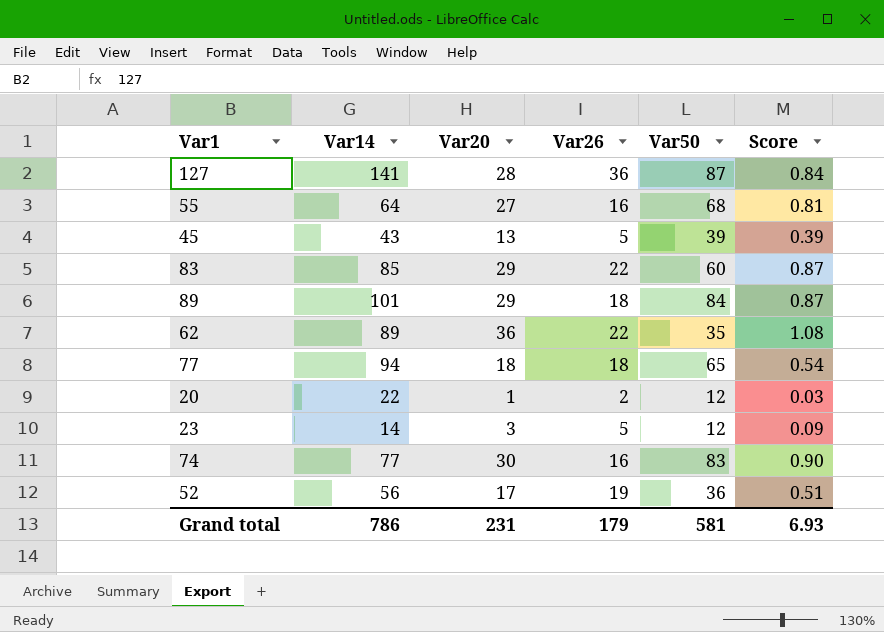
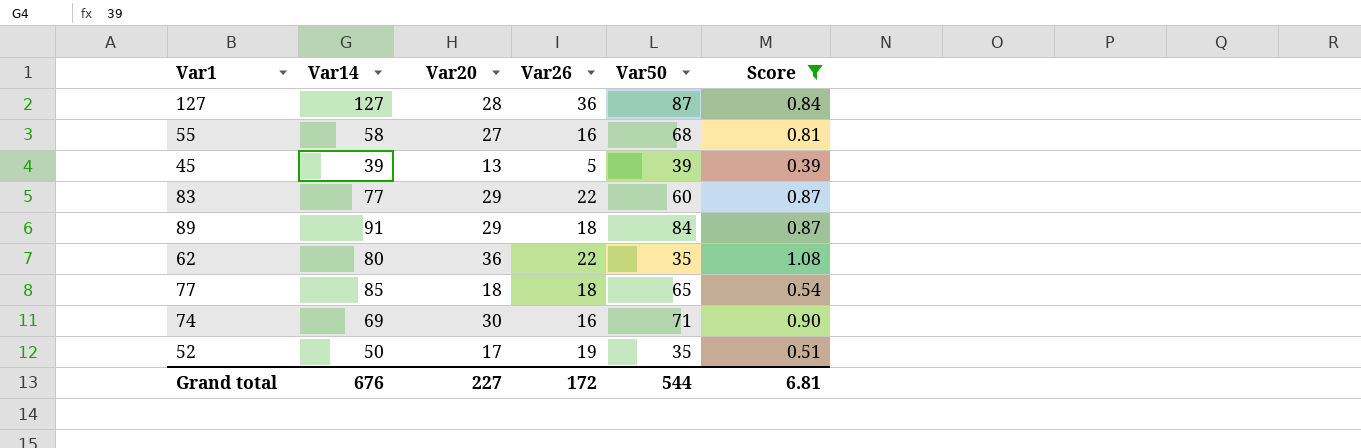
filter: none -> Score >= 0.39
127 | Var14: 141 -> 127
55 | Var14: 64 -> 58
45 | Var14: 43 -> 39
83 | Var14: 85 -> 77
89 | Var14: 101 -> 91
62 | Var14: 89 -> 80
77 | Var14: 94 -> 85
74 | Var14: 77 -> 69
74 | Var50: 83 -> 71
52 | Var14: 56 -> 50
52 | Var50: 36 -> 35
Grand total | Var14: 786 -> 676
Grand total | Var20: 231 -> 227
Grand total | Var26: 179 -> 172
Grand total | Var50: 581 -> 544
Grand total | Score: 6.93 -> 6.81

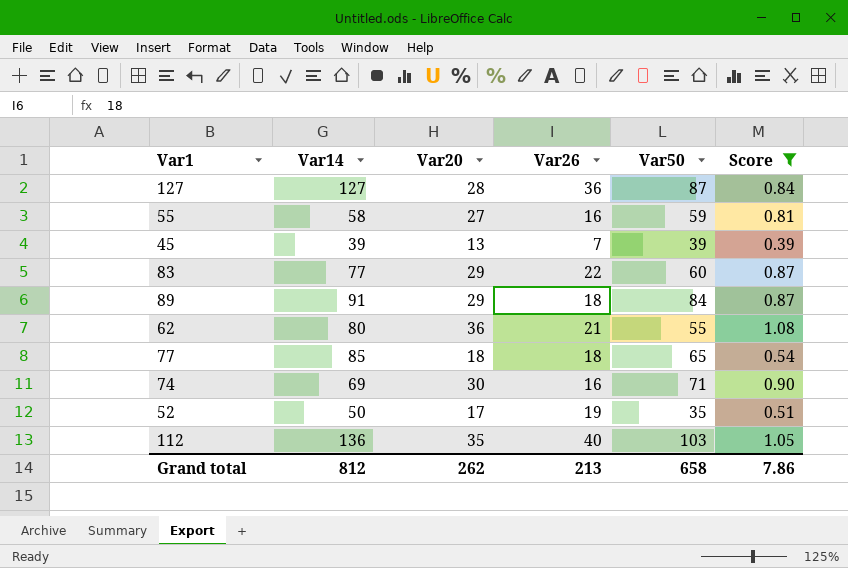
55 | Var50: 68 -> 59
45 | Var26: 5 -> 7
62 | Var26: 22 -> 21
62 | Var50: 35 -> 55
row 112: none -> 136 | 35 | 40 | 103 | 1.05
Grand total | Var14: 676 -> 812
Grand total | Var20: 227 -> 262
Grand total | Var26: 172 -> 213
Grand total | Var50: 544 -> 658
Grand total | Score: 6.81 -> 7.86

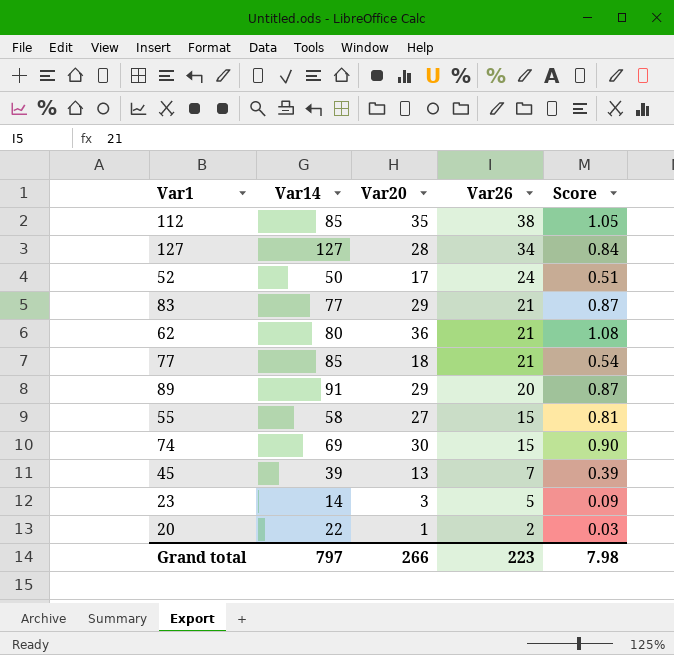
filter: Score >= 0.39 -> none
row order: none -> Var26 descending
column Var50 | position: 5 -> none
112 | Var14: 136 -> 85
112 | Var26: 40 -> 38
127 | Var26: 36 -> 34
52 | Var26: 19 -> 24
83 | Var26: 22 -> 21
77 | Var26: 18 -> 21
89 | Var26: 18 -> 20
55 | Var26: 16 -> 15
74 | Var26: 16 -> 15
Grand total | Var14: 812 -> 797
Grand total | Var20: 262 -> 266
Grand total | Var26: 213 -> 223
Grand total | Score: 7.86 -> 7.98

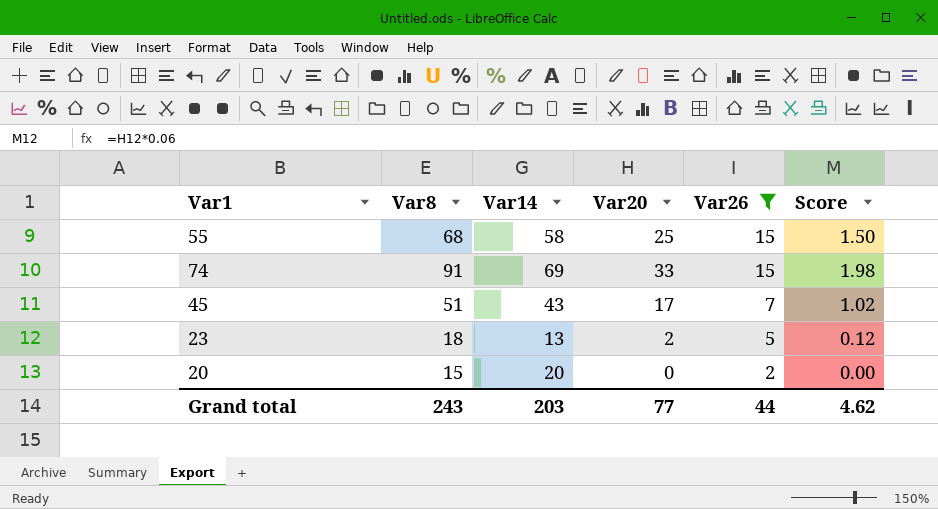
filter: none -> Var26 <= 15
column Var8 | position: none -> 2
column Score | formula: [Var20] * 0.03 -> [Var20] * 0.06
55 | Var20: 27 -> 25
74 | Var20: 30 -> 33
45 | Var14: 39 -> 43
45 | Var20: 13 -> 17
23 | Var14: 14 -> 13
23 | Var20: 3 -> 2
20 | Var14: 22 -> 20
20 | Var20: 1 -> 0
Grand total | Var14: 797 -> 203
Grand total | Var20: 266 -> 77
Grand total | Var26: 223 -> 44
Grand total | Score: 7.98 -> 4.62

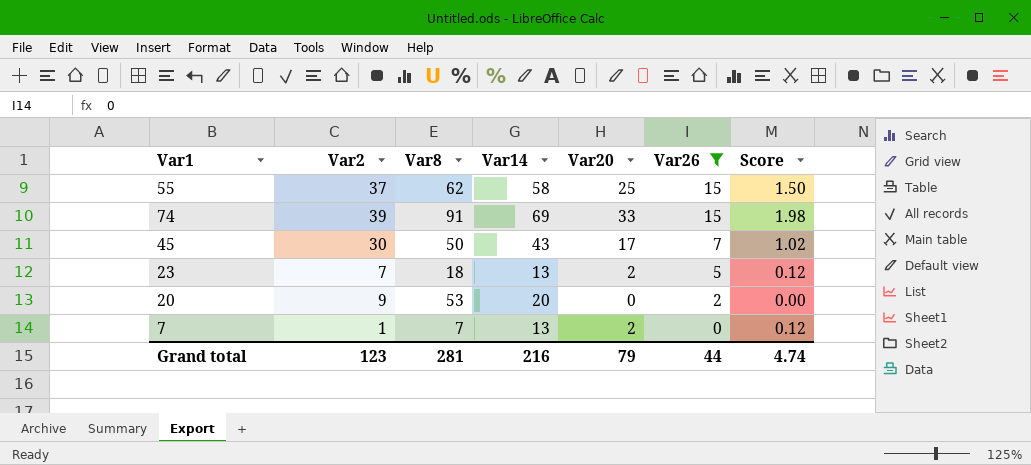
column Var2 | position: none -> 2
55 | Var8: 68 -> 62
45 | Var8: 51 -> 50
20 | Var8: 15 -> 53
row 7: none -> 1 | 7 | 13 | 2 | 0 | 0.12
Grand total | Var8: 243 -> 281
Grand total | Var14: 203 -> 216
Grand total | Var20: 77 -> 79
Grand total | Score: 4.62 -> 4.74

